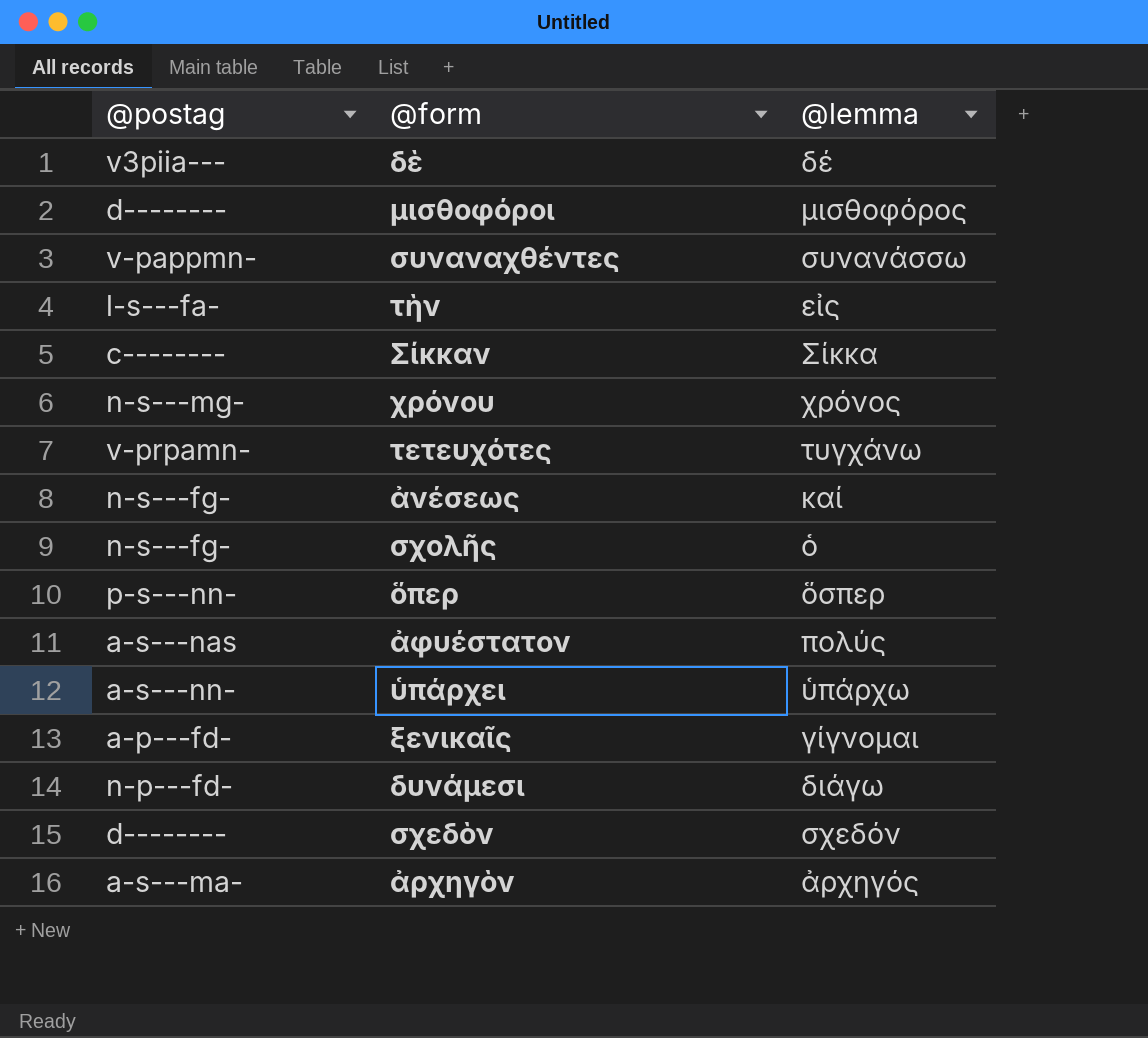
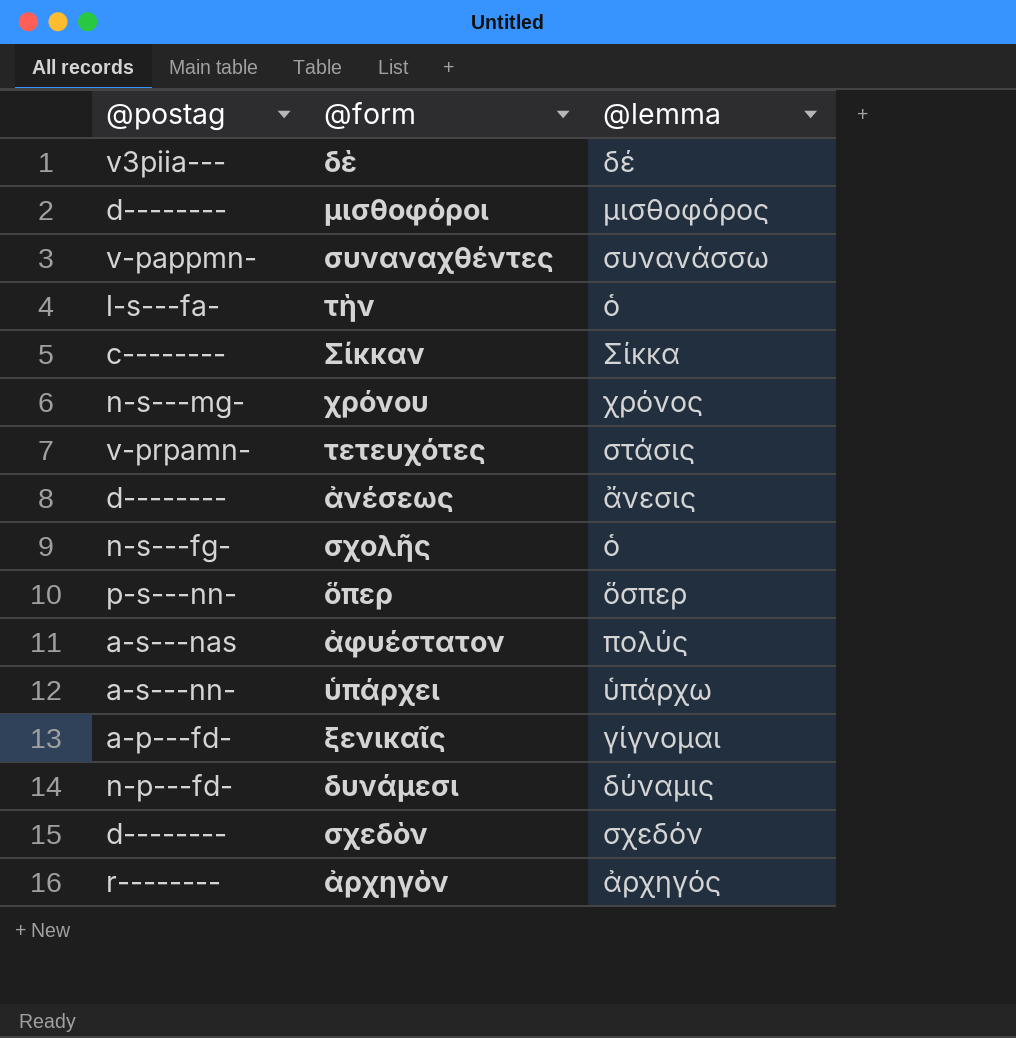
τὴν | @lemma: εἰς -> ὁ
τετευχότες | @lemma: τυγχάνω -> στάσις
ἀνέσεως | @postag: n-s---fg- -> d--------
ἀνέσεως | @lemma: καί -> ἄνεσις
δυνάμεσι | @lemma: διάγω -> δύναμις
ἀρχηγὸν | @postag: a-s---ma- -> r--------

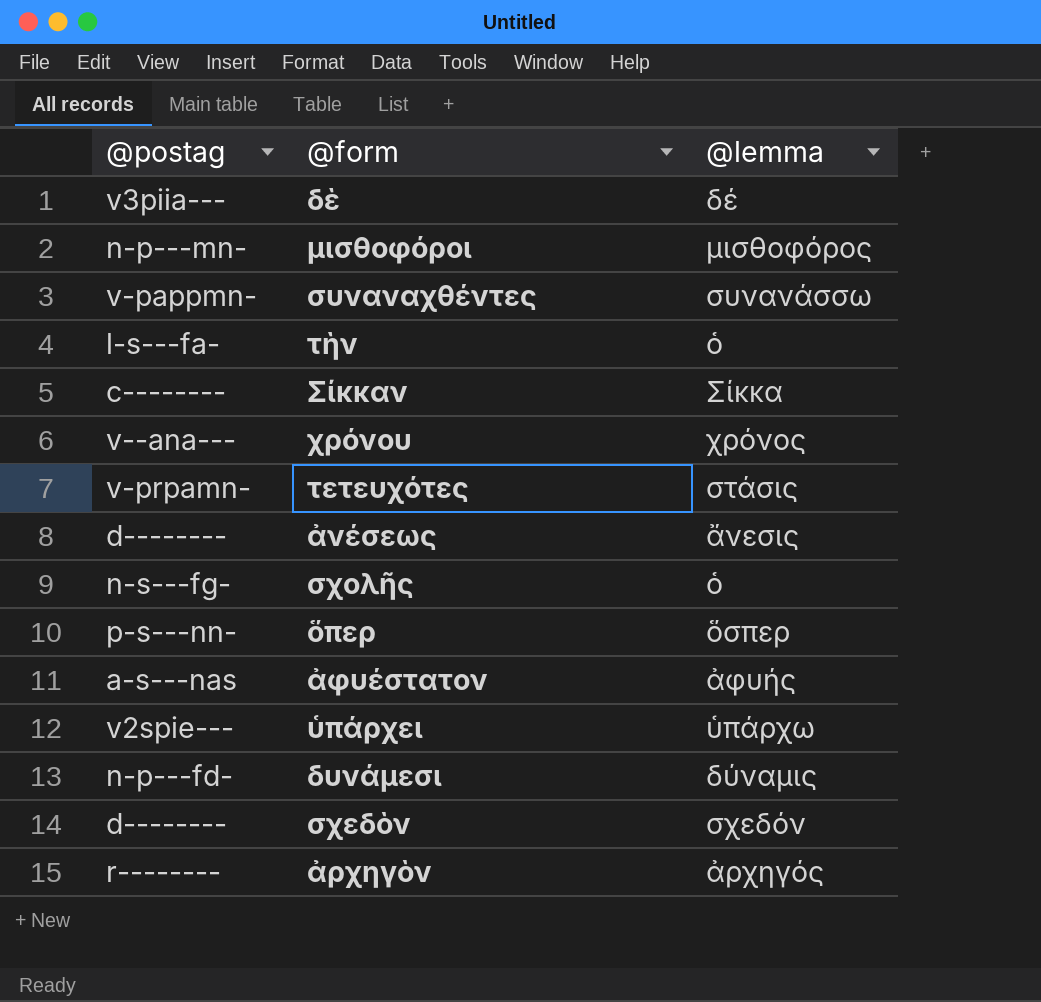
row ξενικαῖς: a-p---fd- | γίγνομαι -> none
μισθοφόροι | @postag: d-------- -> n-p---mn-
χρόνου | @postag: n-s---mg- -> v--ana---
ἀφυέστατον | @lemma: πολύς -> ἀφυής
ὑπάρχει | @postag: a-s---nn- -> v2spie---

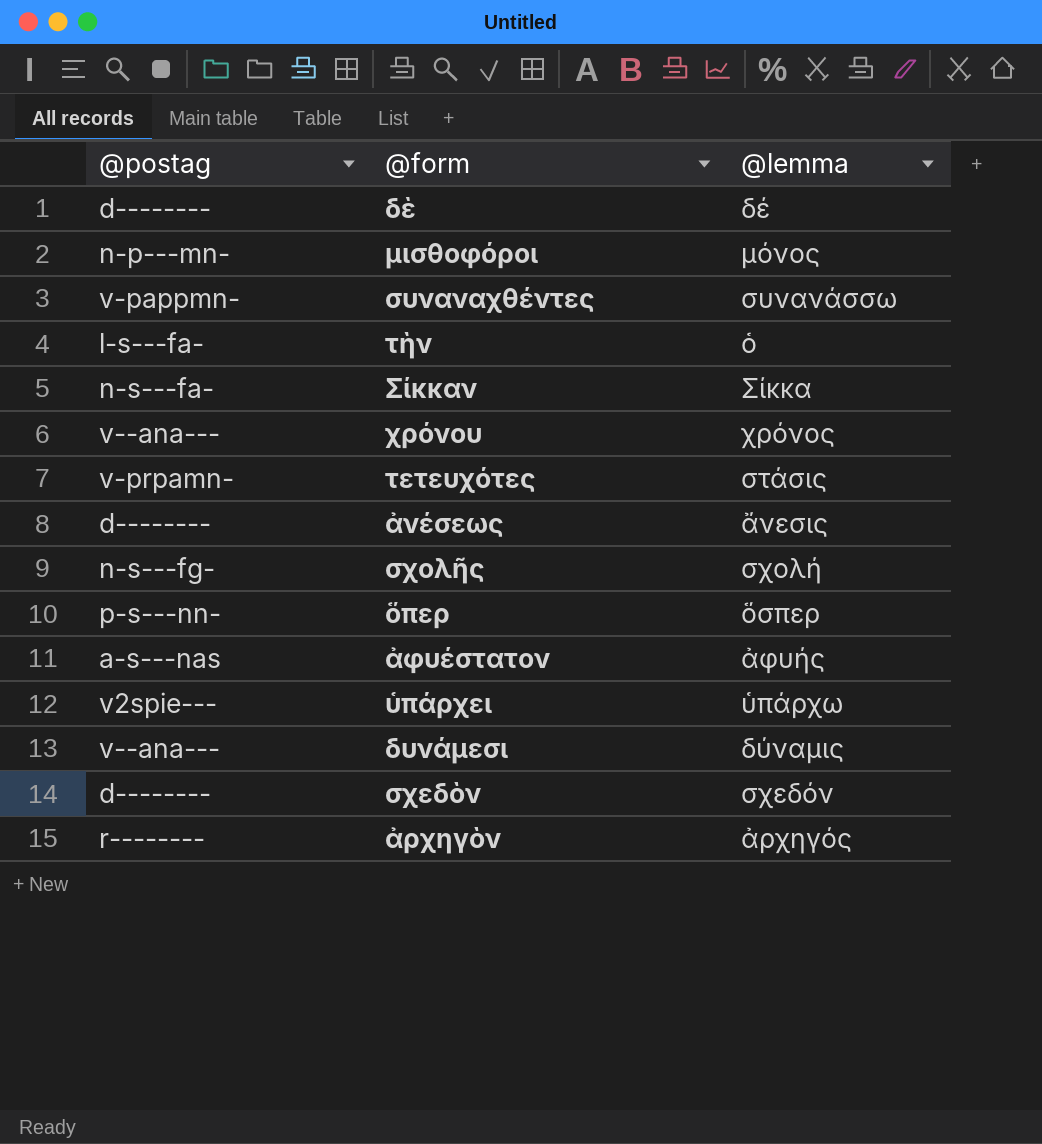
δὲ | @postag: v3piia--- -> d--------
μισθοφόροι | @lemma: μισθοφόρος -> μόνος
Σίκκαν | @postag: c-------- -> n-s---fa-
σχολῆς | @lemma: ὁ -> σχολή
δυνάμεσι | @postag: n-p---fd- -> v--ana---

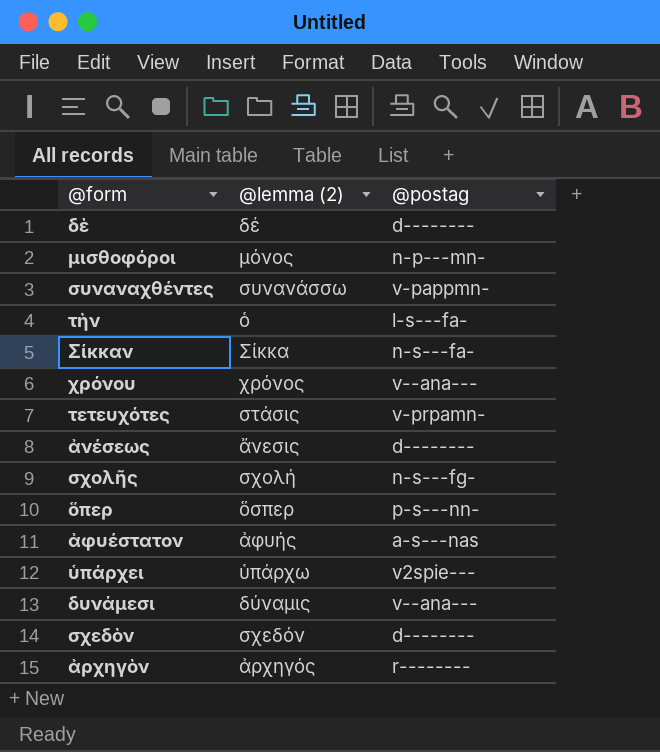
column name: @lemma -> @lemma (2)
column @postag | position: 1 -> 3

